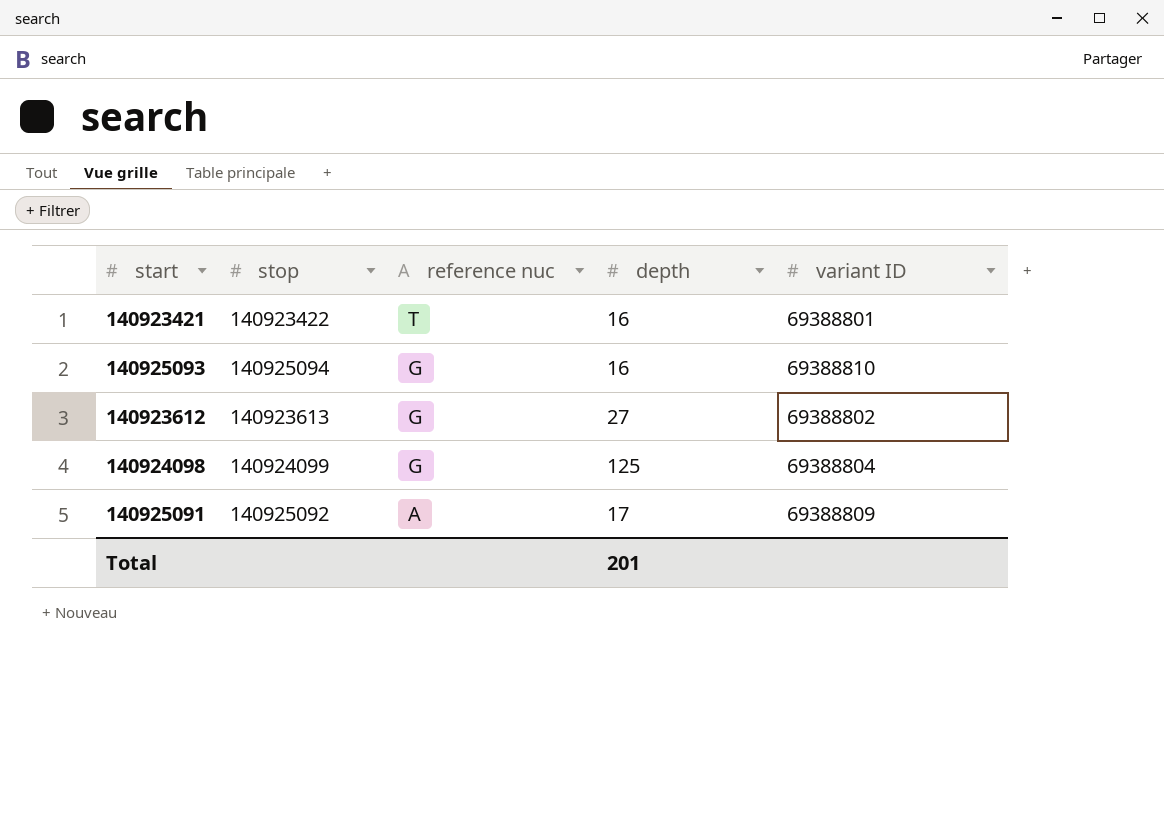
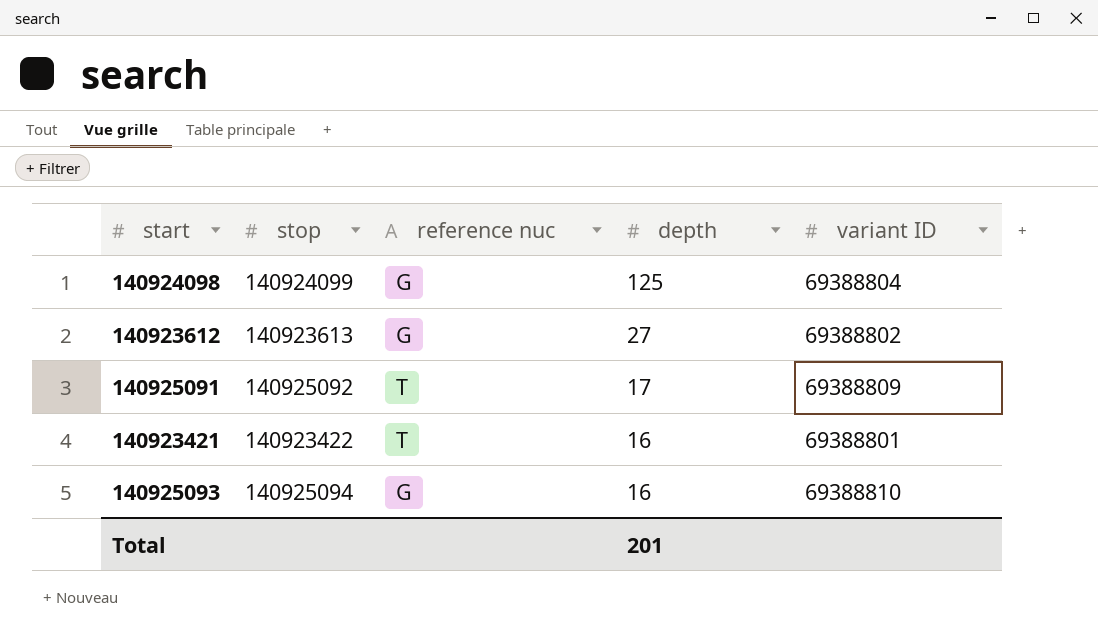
row order: reference nuc descending -> depth descending
140925091 | reference nuc: A -> T

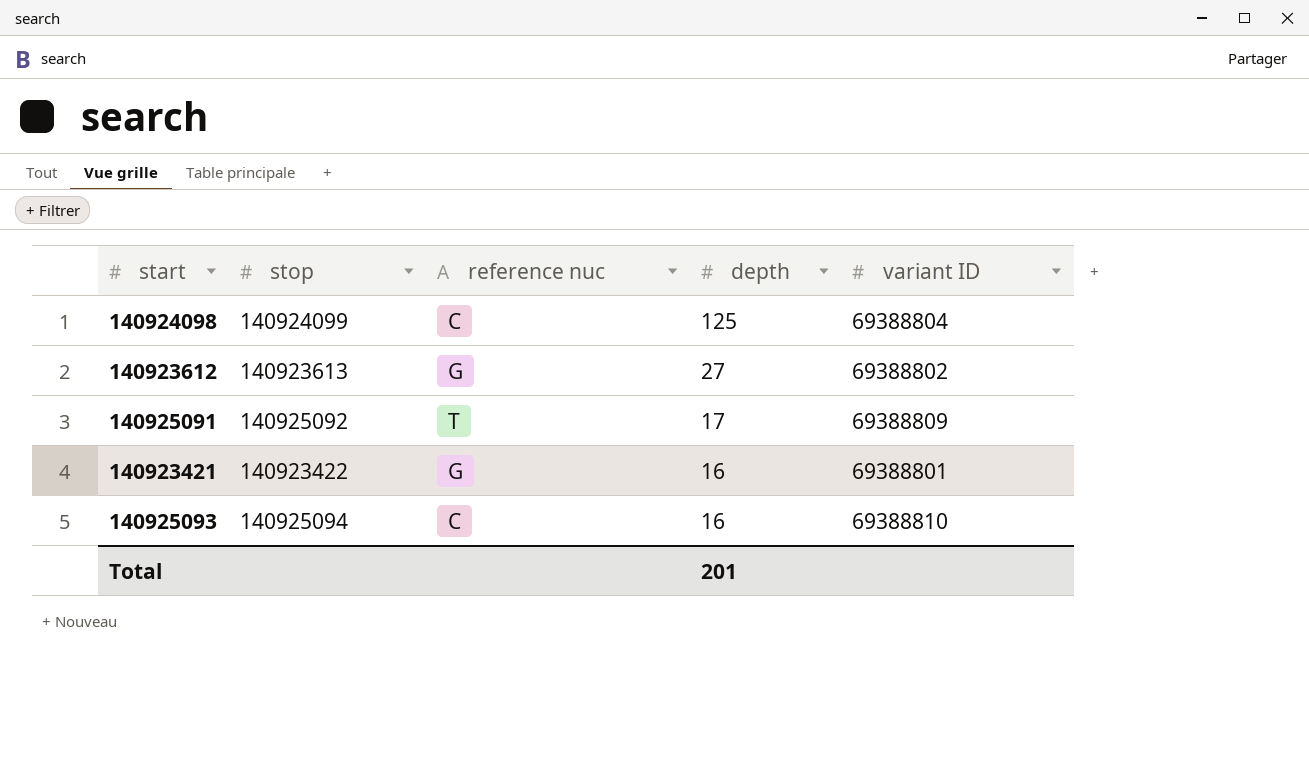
140924098 | reference nuc: G -> C
140923421 | reference nuc: T -> G
140925093 | reference nuc: G -> C

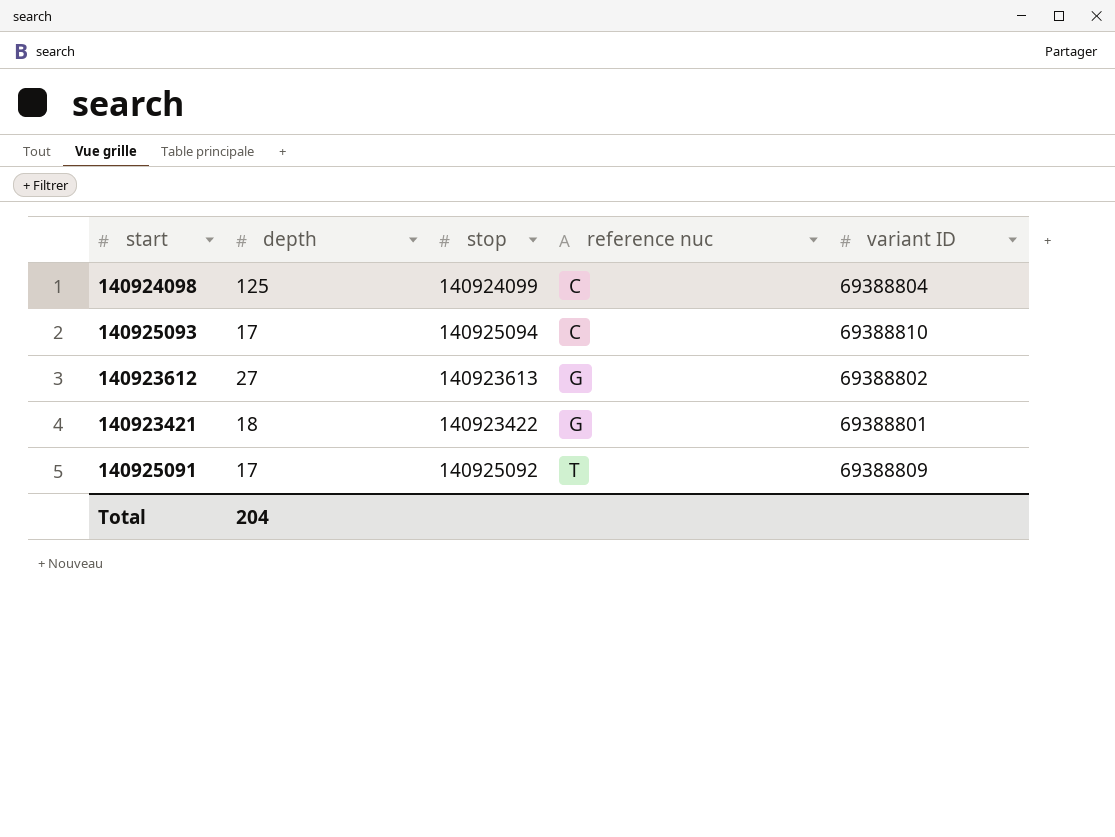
row order: depth descending -> reference nuc ascending
column depth | position: 4 -> 2
140925093 | depth: 16 -> 17
140923421 | depth: 16 -> 18
Total | depth: 201 -> 204

